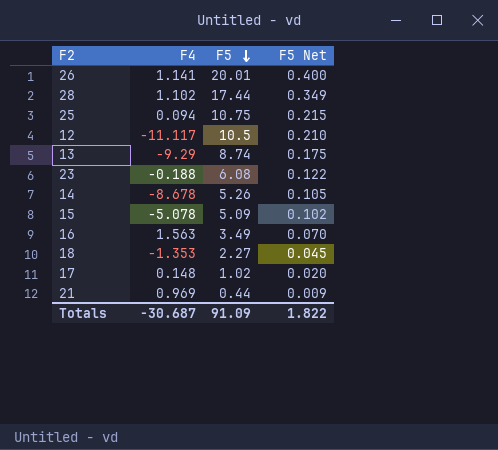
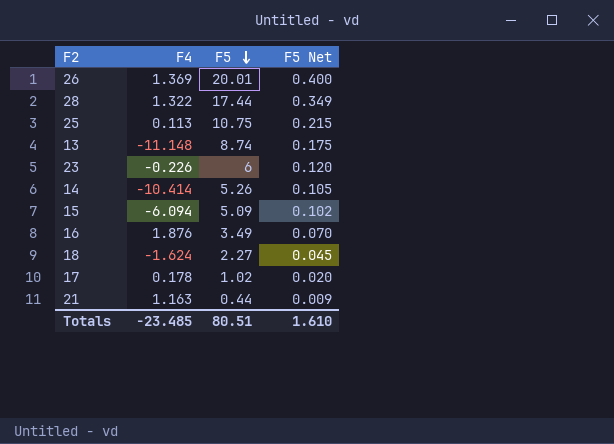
row 12: -11.117 | 10.5 | 0.210 -> none
26 | F4: 1.141 -> 1.369
28 | F4: 1.102 -> 1.322
25 | F4: 0.094 -> 0.113
13 | F4: -9.29 -> -11.148
23 | F4: -0.188 -> -0.226
23 | F5: 6.08 -> 6
23 | F5 Net: 0.122 -> 0.120
14 | F4: -8.678 -> -10.414
15 | F4: -5.078 -> -6.094
16 | F4: 1.563 -> 1.876
18 | F4: -1.353 -> -1.624
17 | F4: 0.148 -> 0.178
21 | F4: 0.969 -> 1.163
Totals | F4: -30.687 -> -23.485
Totals | F5: 91.09 -> 80.51
Totals | F5 Net: 1.822 -> 1.610

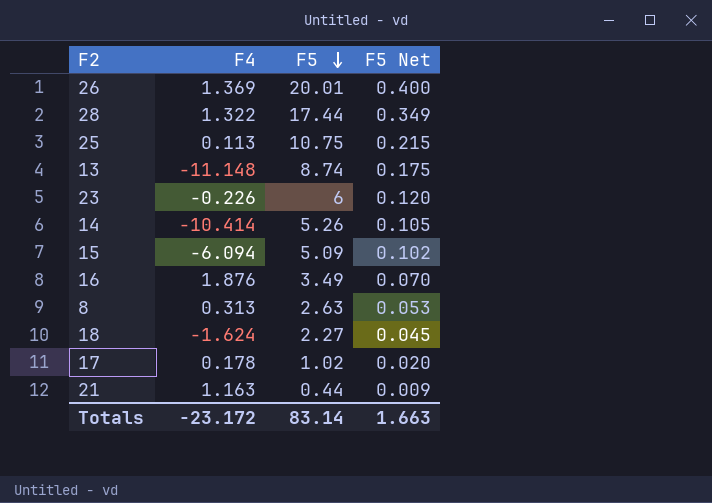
row 8: none -> 0.313 | 2.63 | 0.053
Totals | F4: -23.485 -> -23.172
Totals | F5: 80.51 -> 83.14
Totals | F5 Net: 1.610 -> 1.663

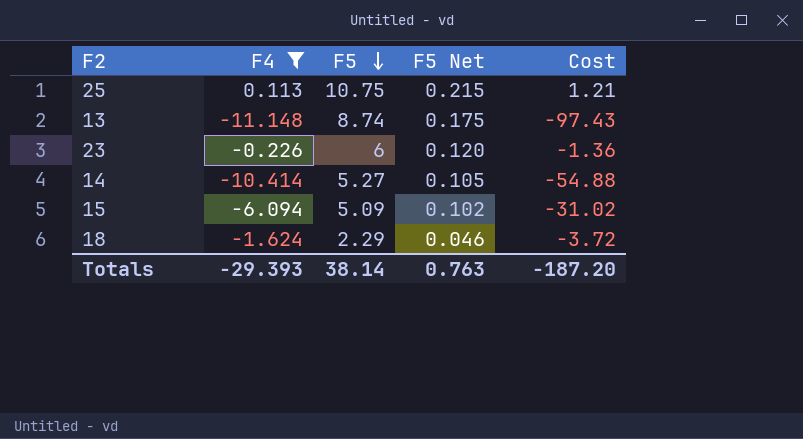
filter: none -> F4 <= 0.113
column Cost | formula: none -> [F4] * [F5]
14 | F5: 5.26 -> 5.27
18 | F5: 2.27 -> 2.29
18 | F5 Net: 0.045 -> 0.046
Totals | F4: -23.172 -> -29.393
Totals | F5: 83.14 -> 38.14
Totals | F5 Net: 1.663 -> 0.763

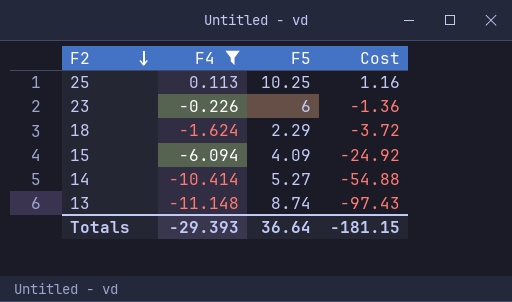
row order: F5 descending -> F2 descending
column F5 Net | formula: [F5] * 0.02 -> none
25 | F5: 10.75 -> 10.25
25 | Cost: 1.21 -> 1.16
15 | F5: 5.09 -> 4.09
15 | Cost: -31.02 -> -24.92
Totals | F5: 38.14 -> 36.64
Totals | Cost: -187.20 -> -181.15

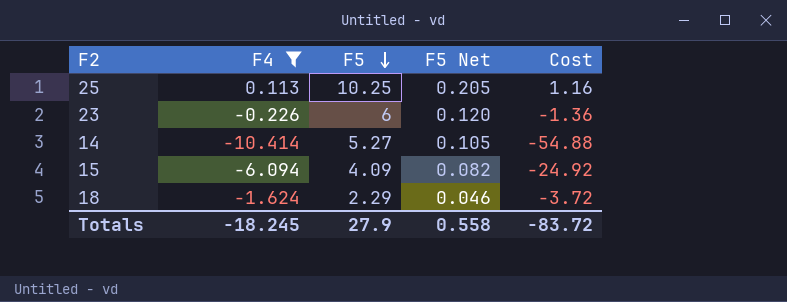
row order: F2 descending -> F5 descending
column F5 Net | formula: none -> [F5] * 0.02
row 13: -11.148 | 8.74 | -97.43 -> none
Totals | F4: -29.393 -> -18.245
Totals | F5: 36.64 -> 27.9
Totals | Cost: -181.15 -> -83.72

